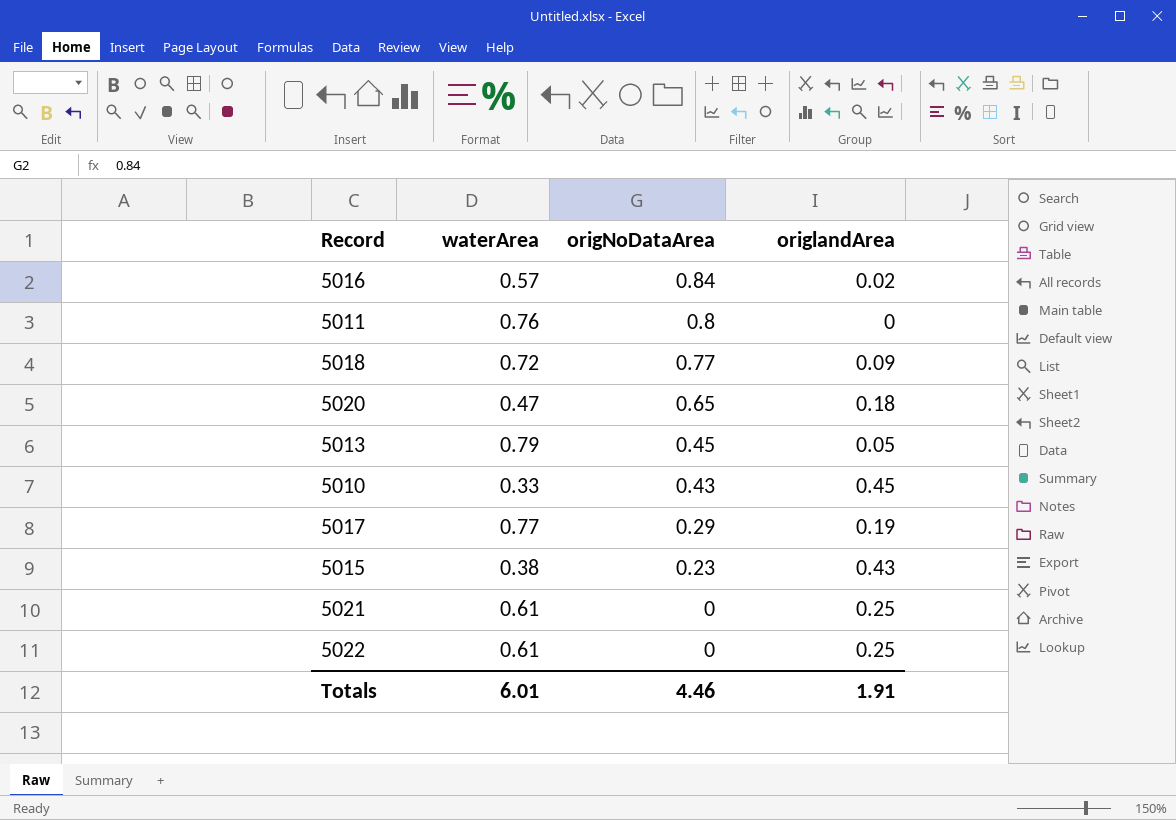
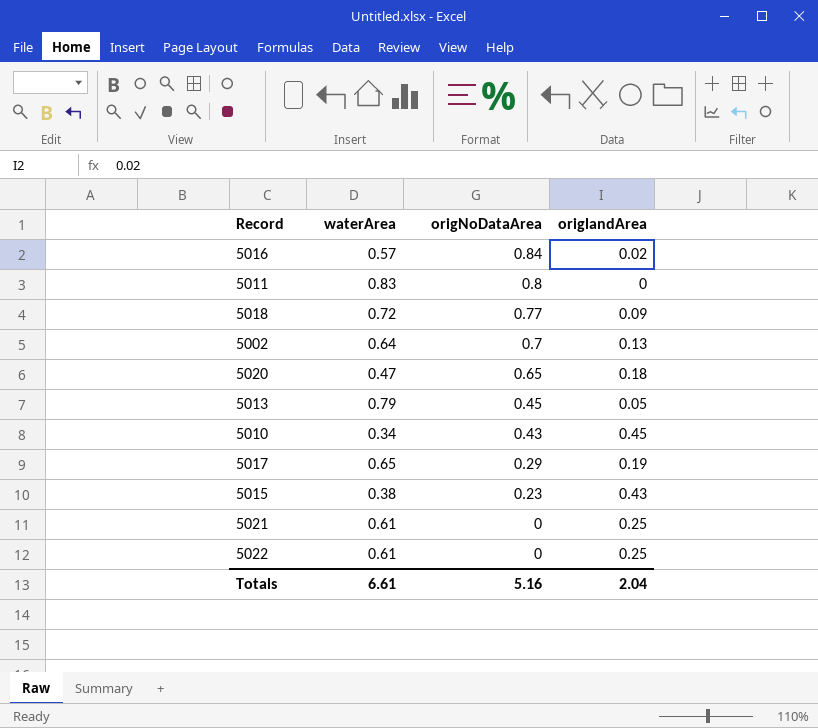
5011 | waterArea: 0.76 -> 0.83
row 5002: none -> 0.64 | 0.7 | 0.13
5010 | waterArea: 0.33 -> 0.34
5017 | waterArea: 0.77 -> 0.65
Totals | waterArea: 6.01 -> 6.61
Totals | origNoDataArea: 4.46 -> 5.16
Totals | origlandArea: 1.91 -> 2.04

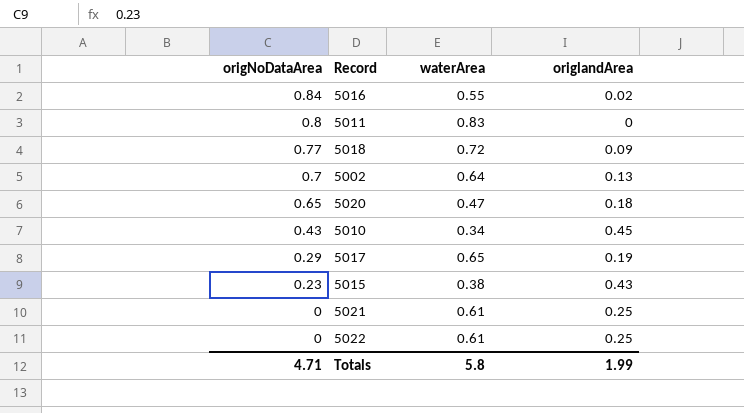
column origNoDataArea | position: 3 -> 1
row 5013: 0.79 | 0.45 | 0.05 -> none
5016 | waterArea: 0.57 -> 0.55
Totals | origNoDataArea: 5.16 -> 4.71
Totals | waterArea: 6.61 -> 5.8
Totals | origlandArea: 2.04 -> 1.99

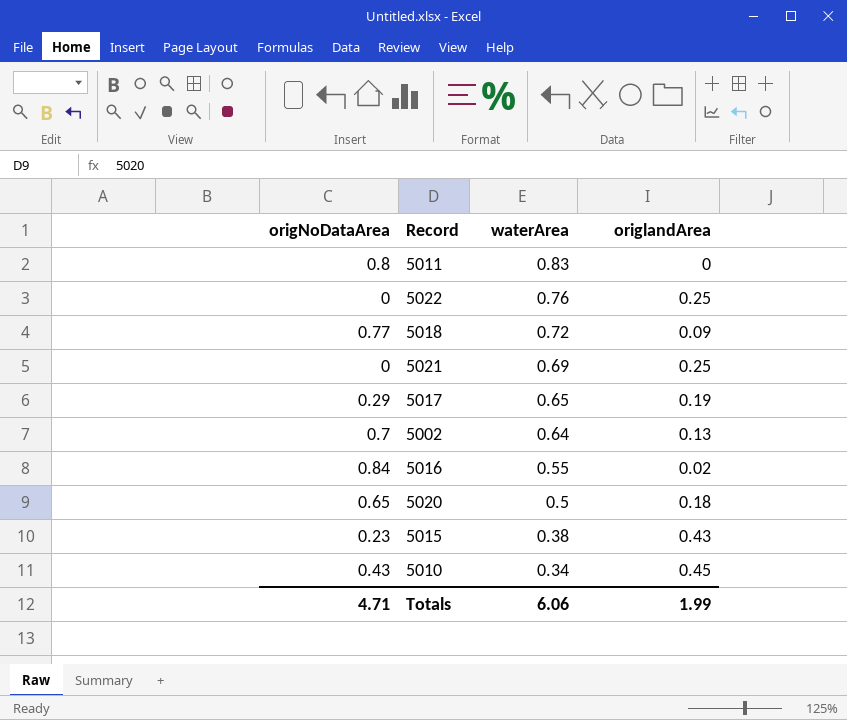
row order: origNoDataArea descending -> waterArea descending
5022 | waterArea: 0.61 -> 0.76
5021 | waterArea: 0.61 -> 0.69
5020 | waterArea: 0.47 -> 0.5
Totals | waterArea: 5.8 -> 6.06

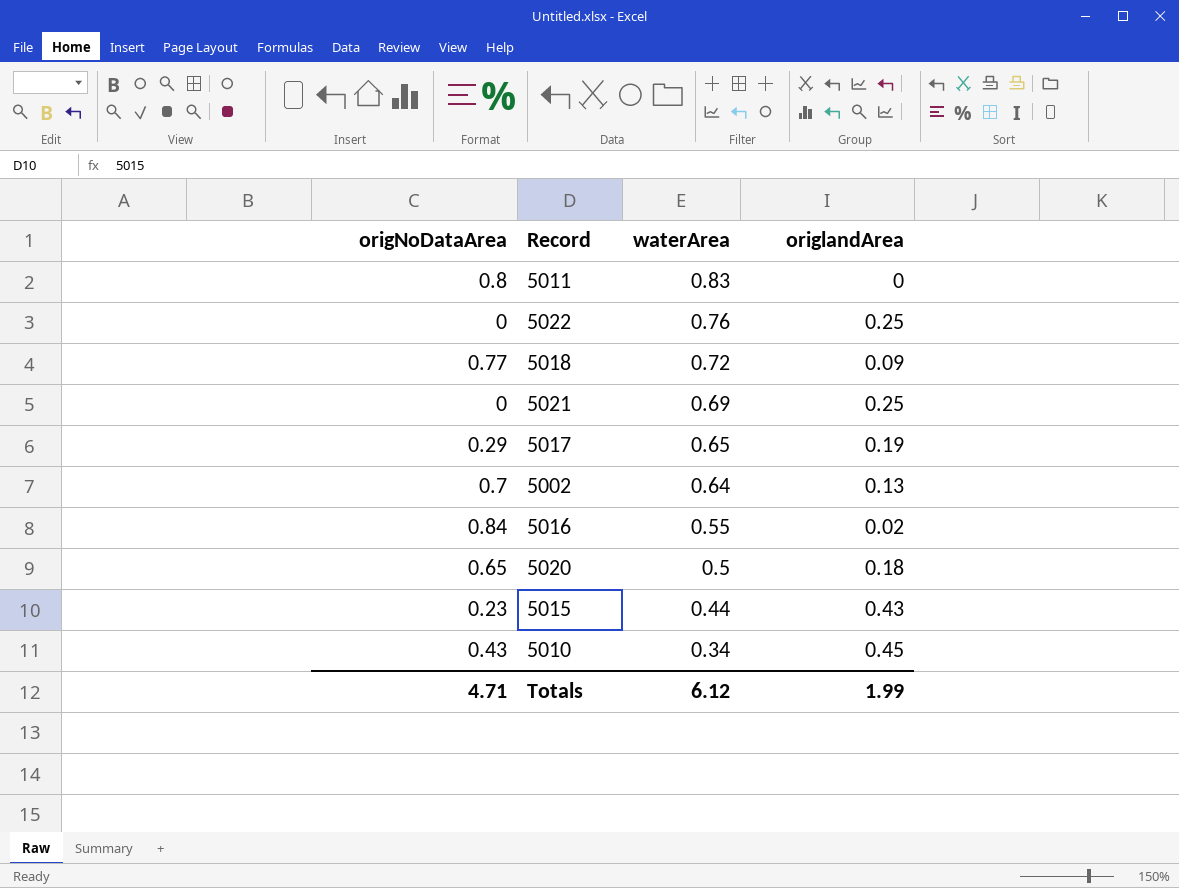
5015 | waterArea: 0.38 -> 0.44
Totals | waterArea: 6.06 -> 6.12

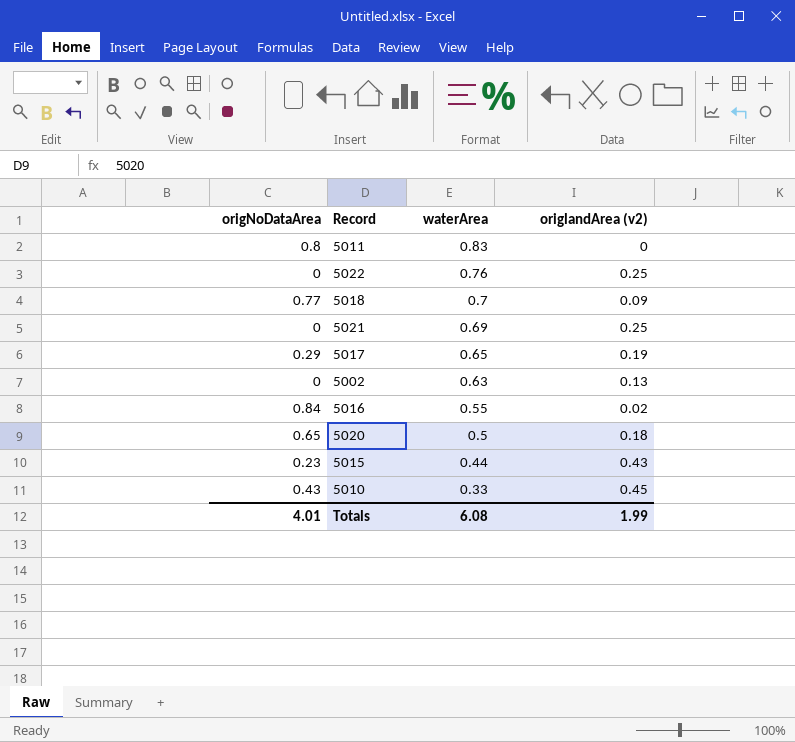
column name: origlandArea -> origlandArea (v2)
5018 | waterArea: 0.72 -> 0.7
5002 | origNoDataArea: 0.7 -> 0
5002 | waterArea: 0.64 -> 0.63
5010 | waterArea: 0.34 -> 0.33
Totals | origNoDataArea: 4.71 -> 4.01
Totals | waterArea: 6.12 -> 6.08

